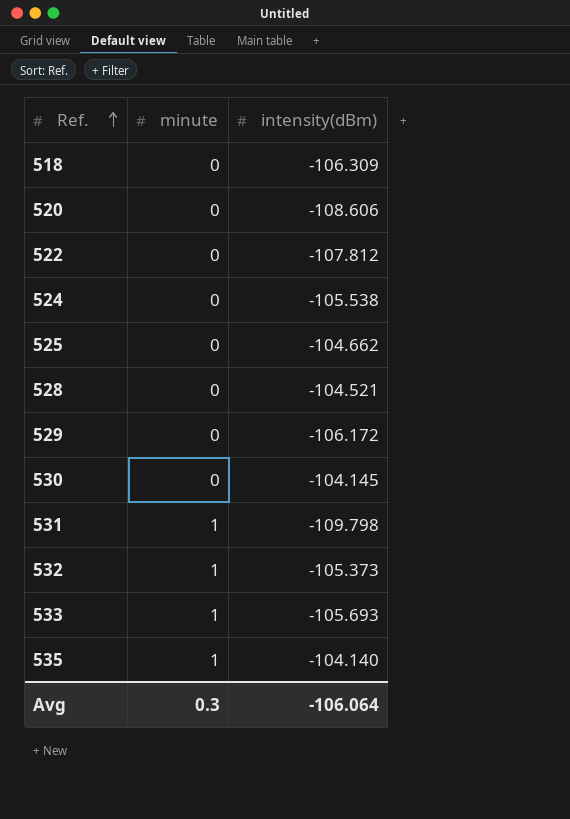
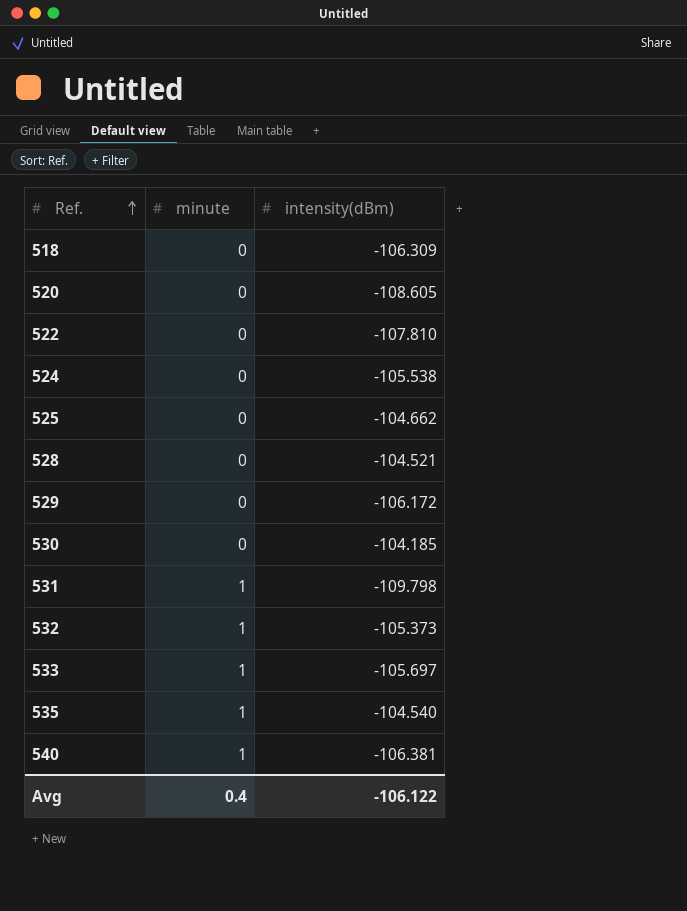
520 | intensity(dBm): -108.606 -> -108.605
522 | intensity(dBm): -107.812 -> -107.810
530 | intensity(dBm): -104.145 -> -104.185
533 | intensity(dBm): -105.693 -> -105.697
535 | intensity(dBm): -104.140 -> -104.540
row 540: none -> 1 | -106.381
Avg | minute: 0.3 -> 0.4
Avg | intensity(dBm): -106.064 -> -106.122

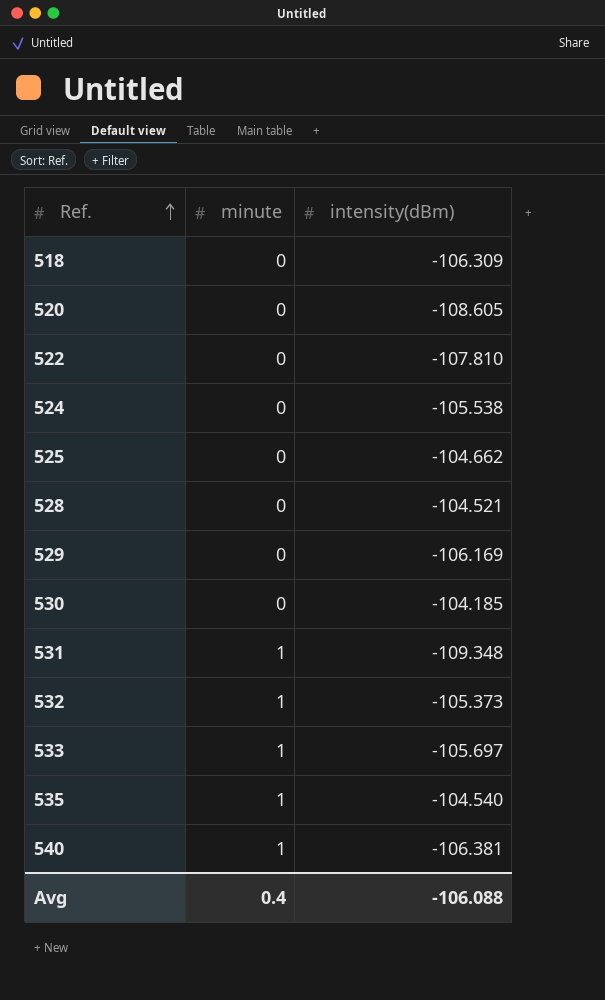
529 | intensity(dBm): -106.172 -> -106.169
531 | intensity(dBm): -109.798 -> -109.348
Avg | intensity(dBm): -106.122 -> -106.088

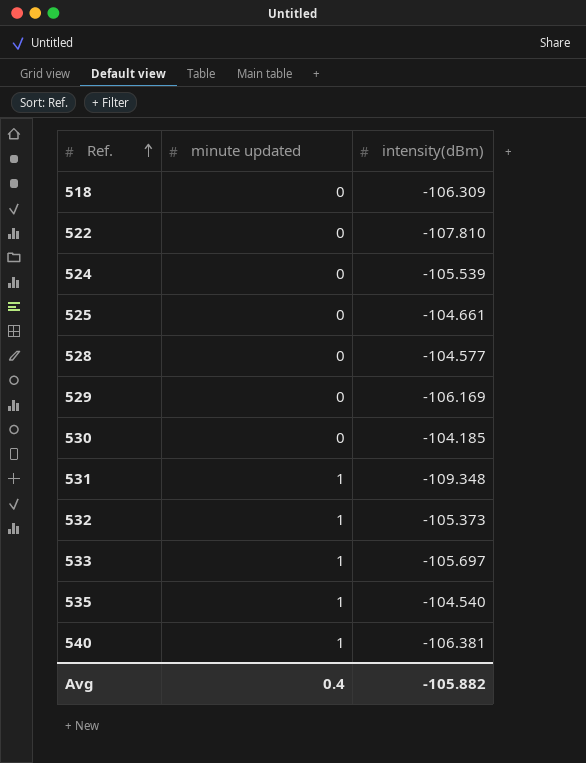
column name: minute -> minute updated
row 520: 0 | -108.605 -> none
524 | intensity(dBm): -105.538 -> -105.539
525 | intensity(dBm): -104.662 -> -104.661
528 | intensity(dBm): -104.521 -> -104.577
Avg | intensity(dBm): -106.088 -> -105.882

